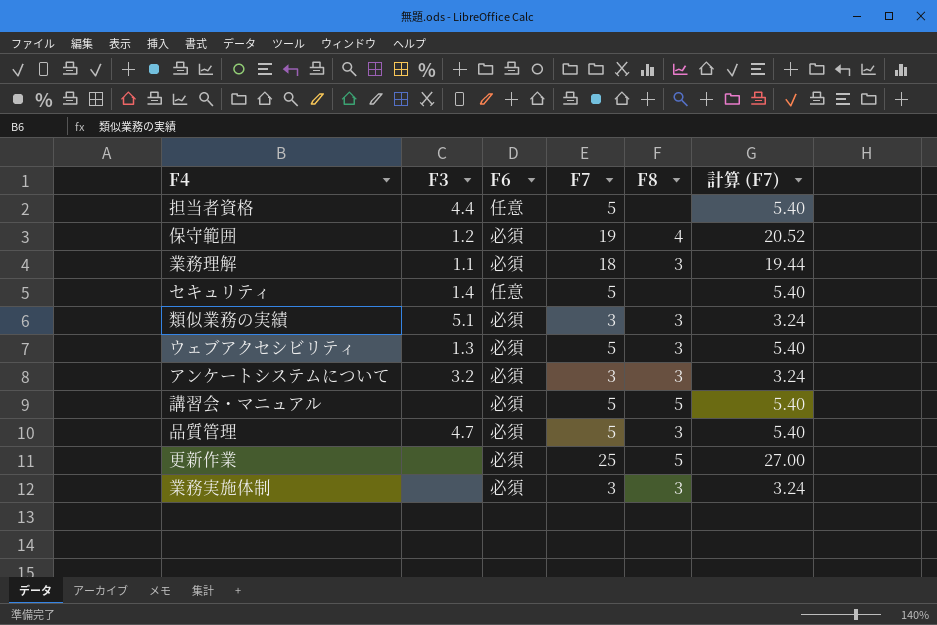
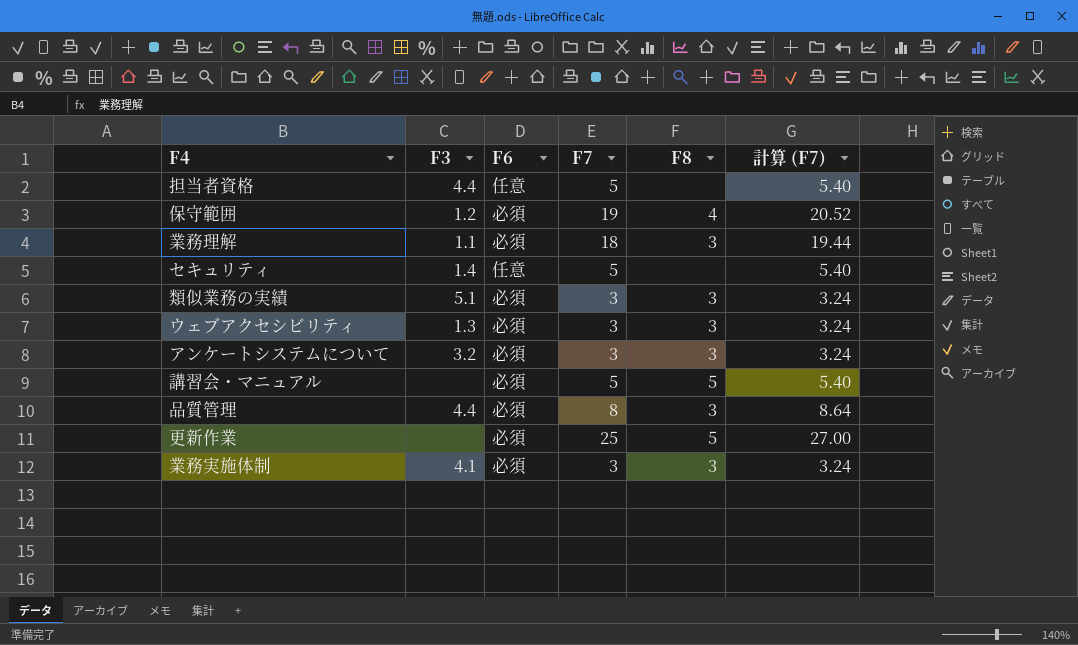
ウェブアクセシビリティ | F7: 5 -> 3
ウェブアクセシビリティ | 計算 (F7): 5.40 -> 3.24
品質管理 | F3: 4.7 -> 4.4
品質管理 | F7: 5 -> 8
品質管理 | 計算 (F7): 5.40 -> 8.64
業務実施体制 | F3: none -> 4.1

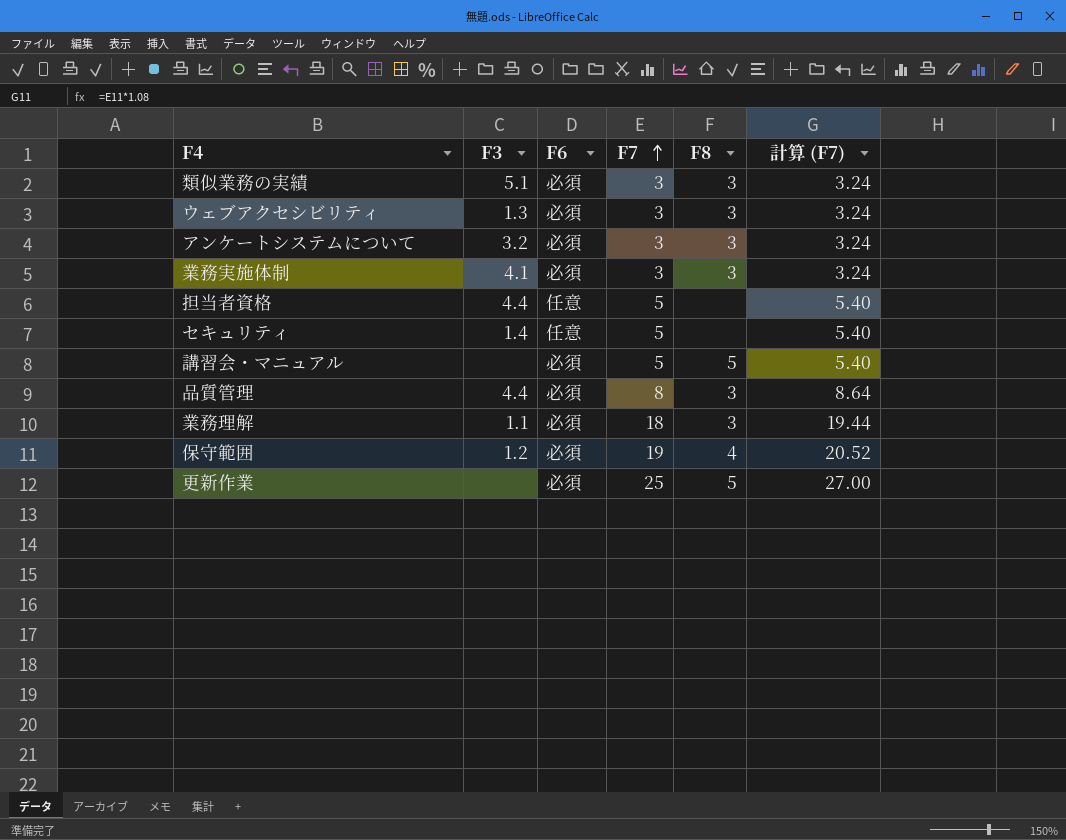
row order: none -> F7 ascending

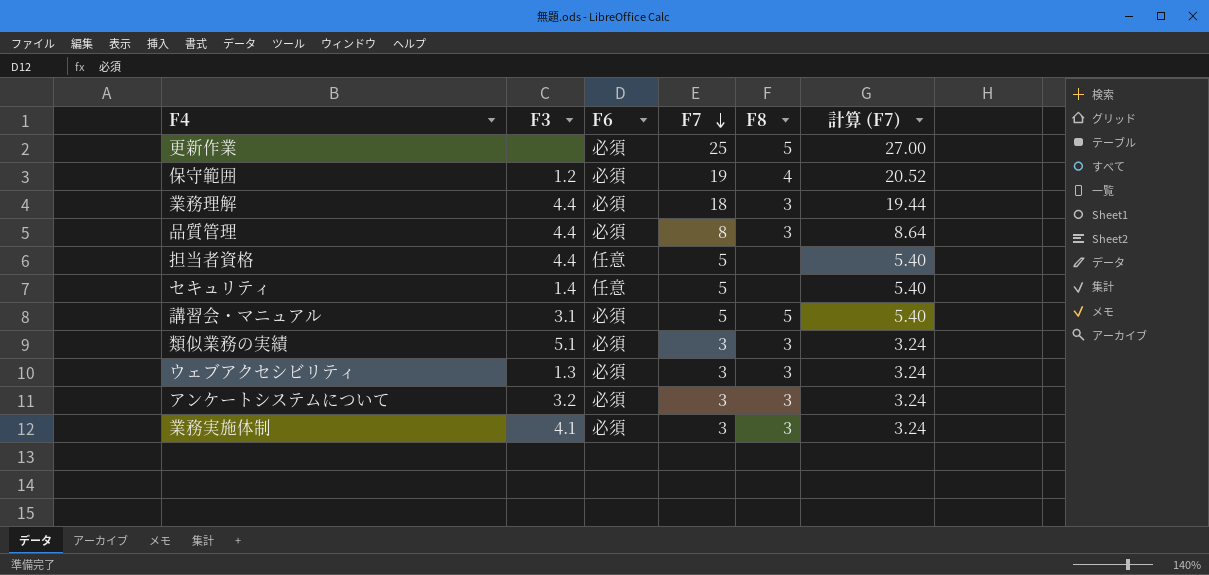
row order: F7 ascending -> F7 descending
業務理解 | F3: 1.1 -> 4.4
講習会・マニュアル | F3: none -> 3.1

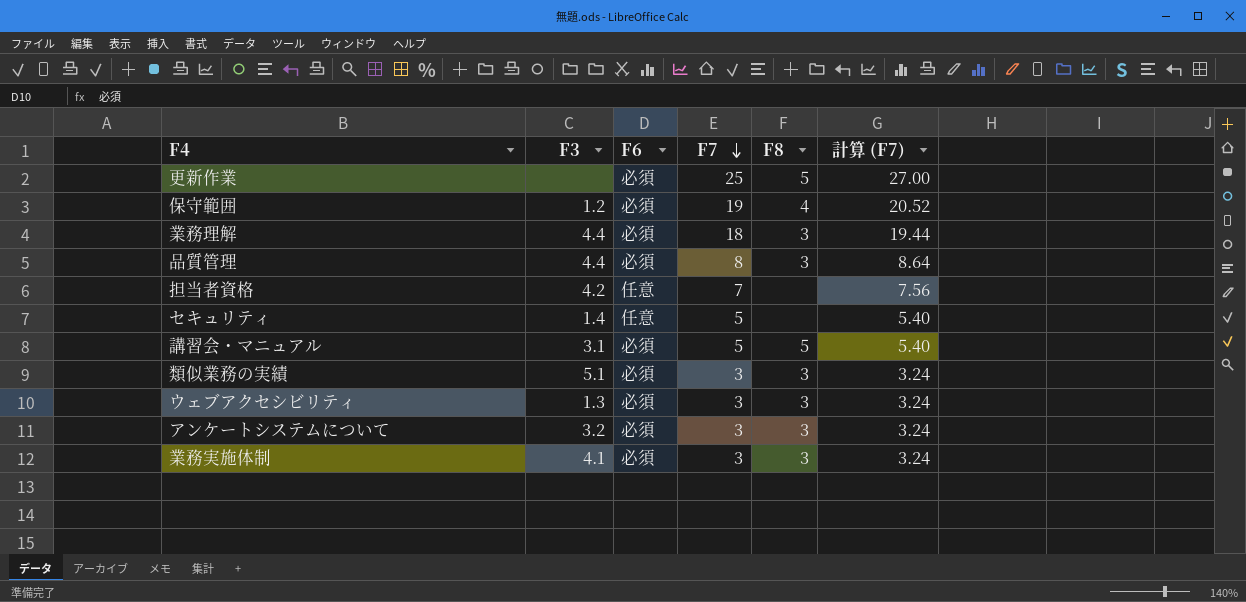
担当者資格 | F3: 4.4 -> 4.2
担当者資格 | F7: 5 -> 7
担当者資格 | 計算 (F7): 5.40 -> 7.56

